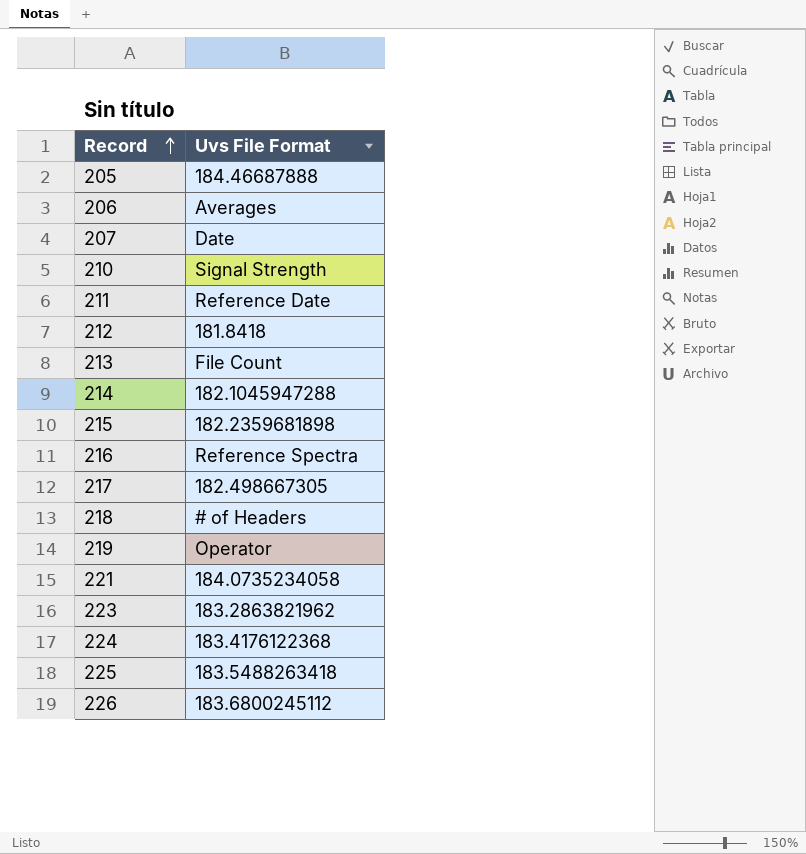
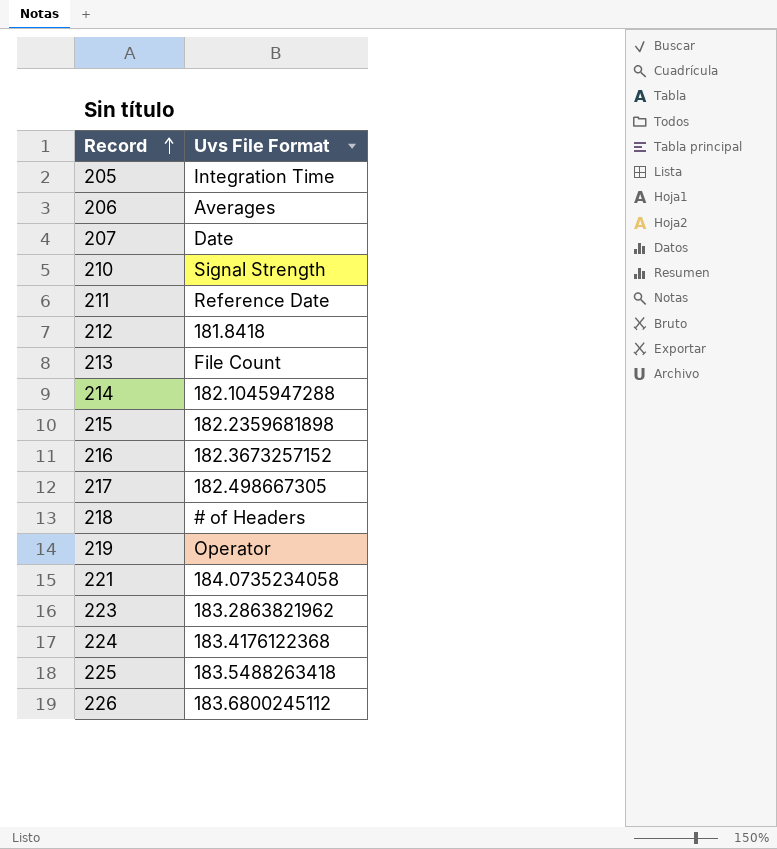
205 | Uvs File Format: 184.46687888 -> Integration Time
216 | Uvs File Format: Reference Spectra -> 182.3673257152

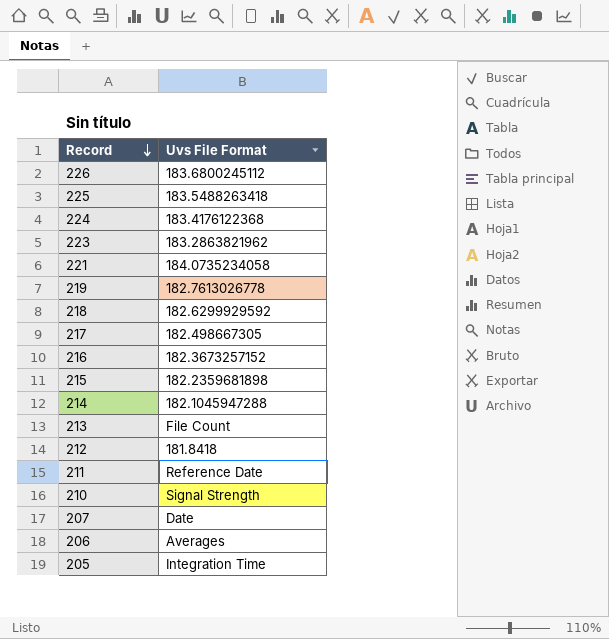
row order: Record ascending -> Record descending
219 | Uvs File Format: Operator -> 182.7613026778
218 | Uvs File Format: # of Headers -> 182.6299929592

